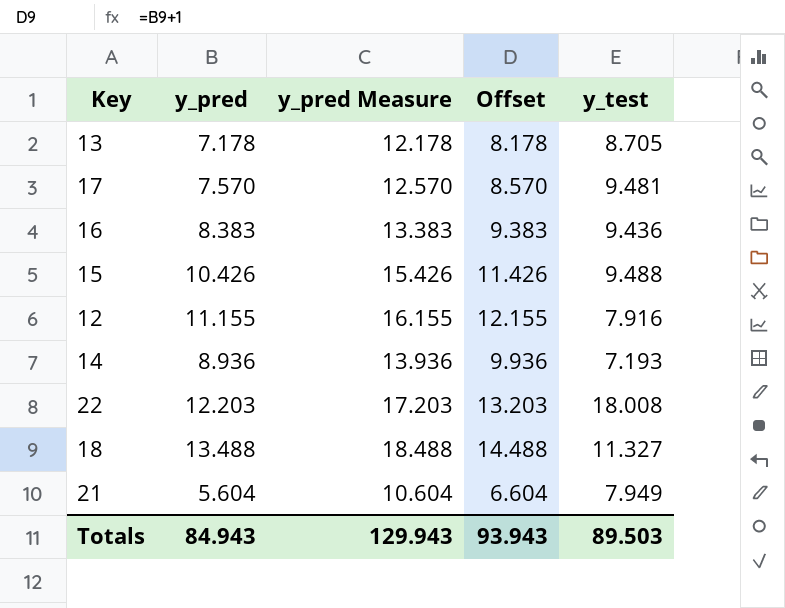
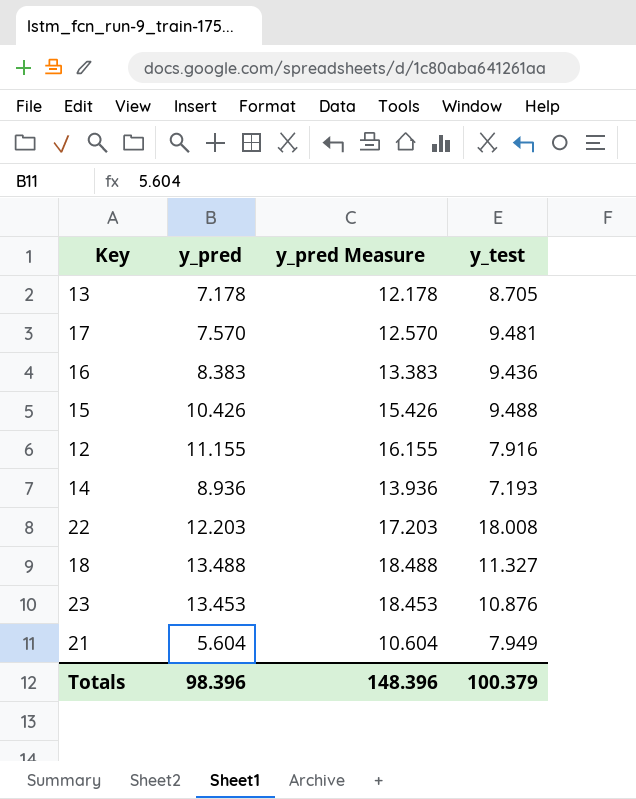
column Offset | formula: [y_pred] + 1 -> none
row 23: none -> 13.453 | 18.453 | 10.876
Totals | y_pred: 84.943 -> 98.396
Totals | y_pred Measure: 129.943 -> 148.396
Totals | y_test: 89.503 -> 100.379

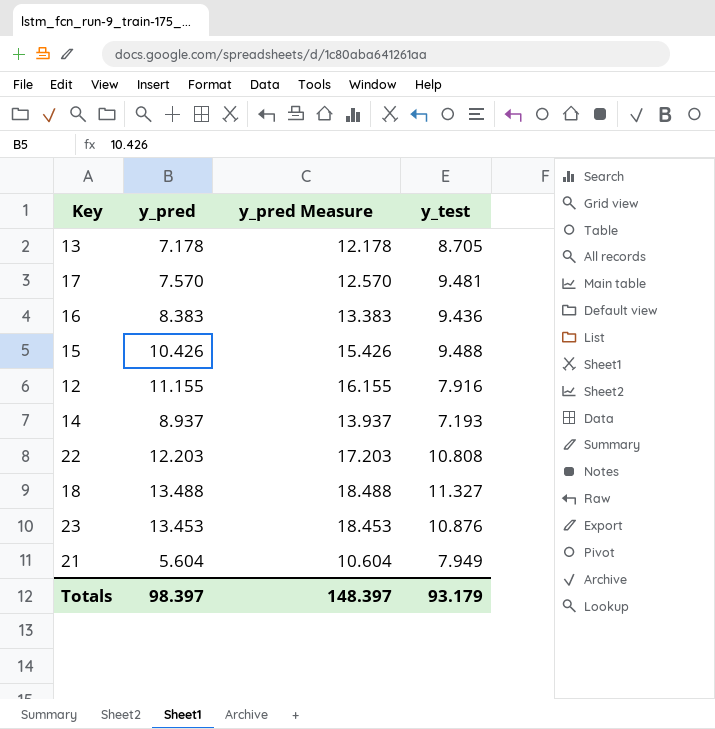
14 | y_pred: 8.936 -> 8.937
14 | y_pred Measure: 13.936 -> 13.937
22 | y_test: 18.008 -> 10.808
Totals | y_pred: 98.396 -> 98.397
Totals | y_pred Measure: 148.396 -> 148.397
Totals | y_test: 100.379 -> 93.179

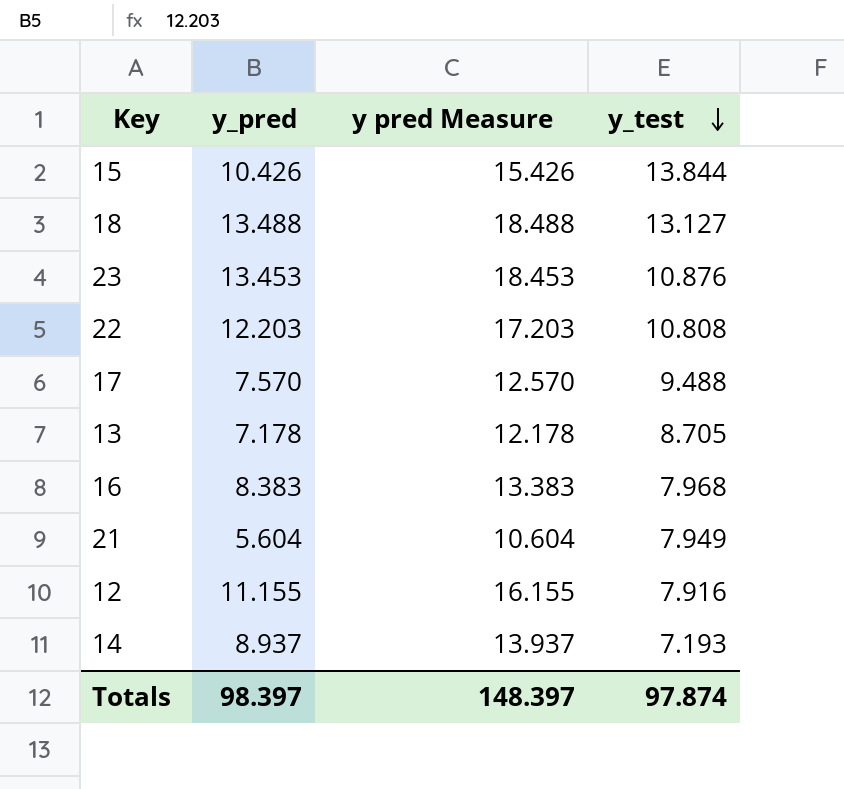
row order: none -> y_test descending
column name: y_pred Measure -> y pred Measure
15 | y_test: 9.488 -> 13.844
18 | y_test: 11.327 -> 13.127
17 | y_test: 9.481 -> 9.488
16 | y_test: 9.436 -> 7.968
Totals | y_test: 93.179 -> 97.874

